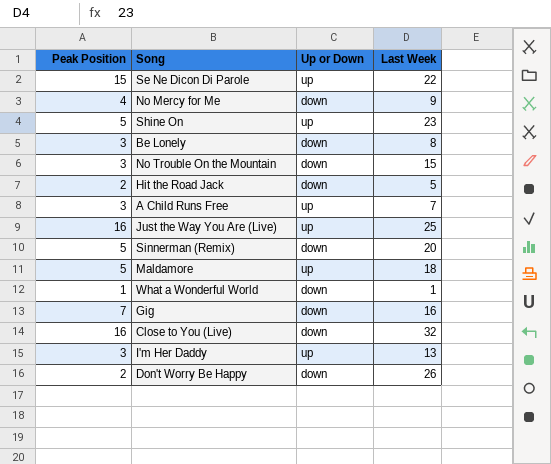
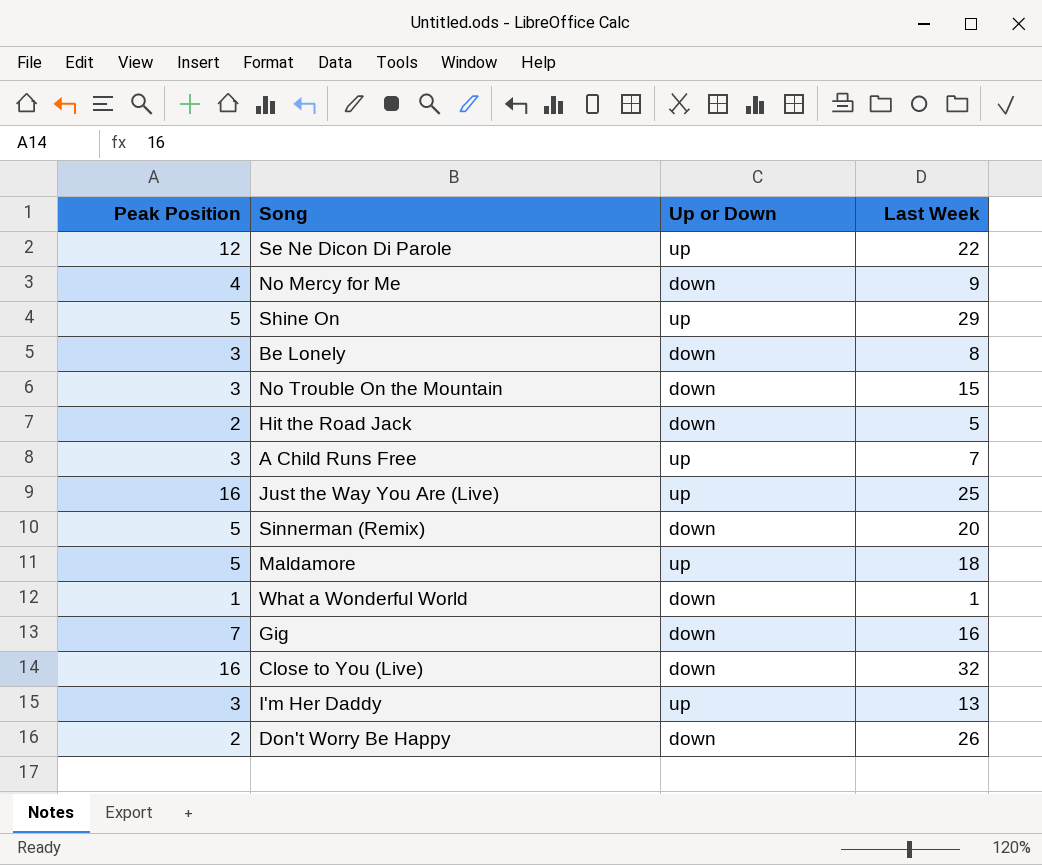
Se Ne Dicon Di Parole | Peak Position: 15 -> 12
Shine On | Last Week: 23 -> 29

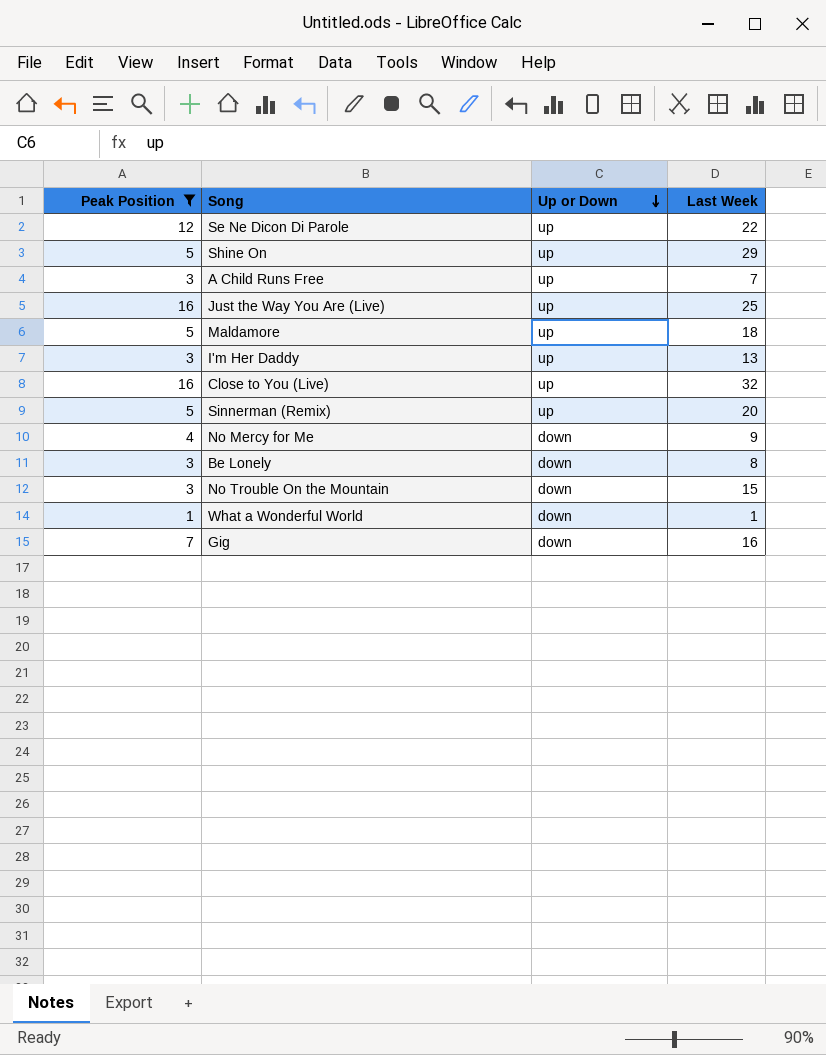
filter: none -> Peak Position != 2
row order: none -> Up or Down descending
Close to You (Live) | Up or Down: down -> up
Sinnerman (Remix) | Up or Down: down -> up

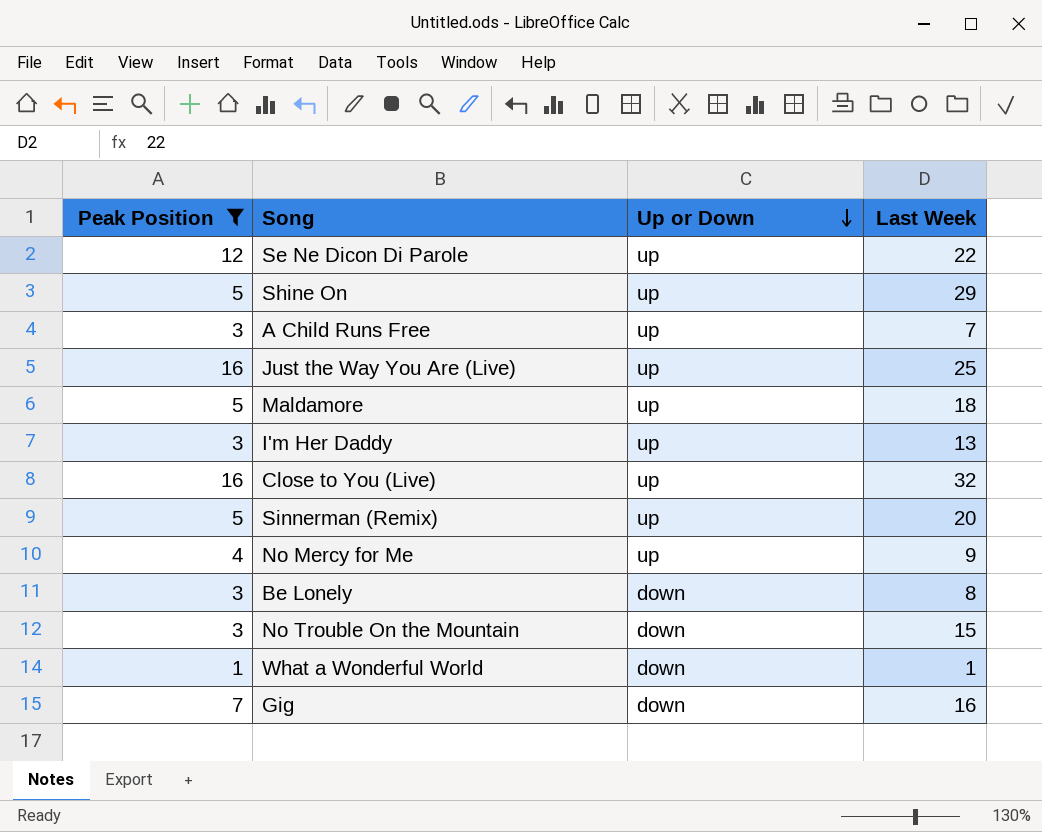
No Mercy for Me | Up or Down: down -> up

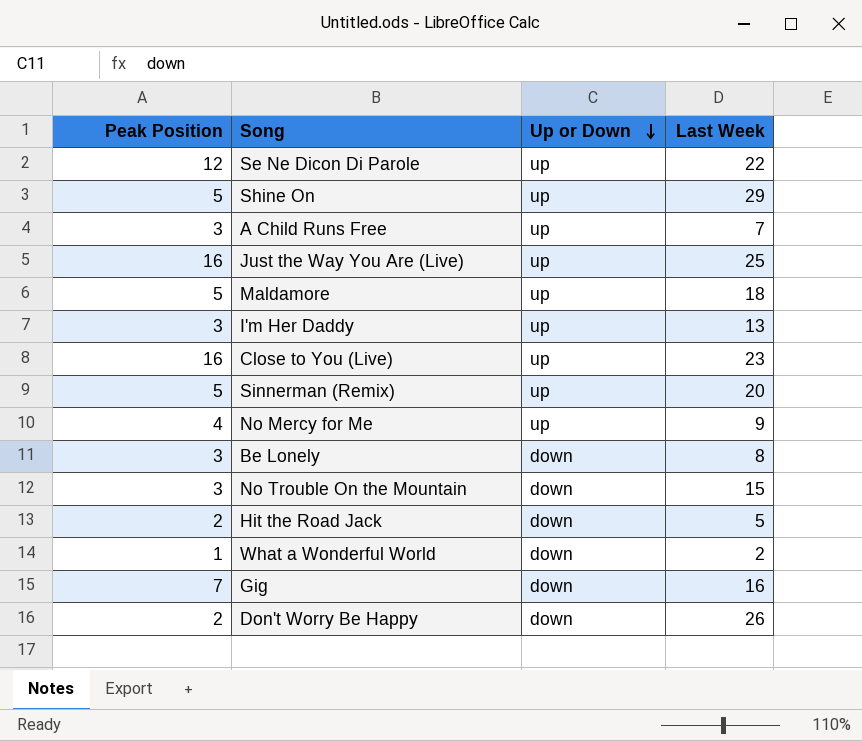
filter: Peak Position != 2 -> none
Close to You (Live) | Last Week: 32 -> 23
What a Wonderful World | Last Week: 1 -> 2

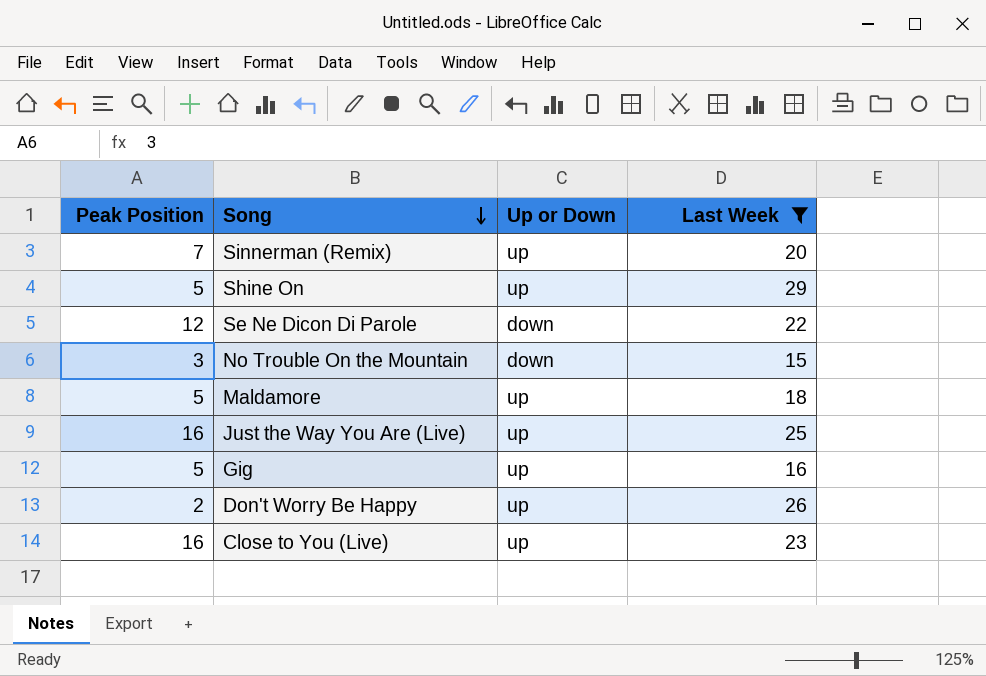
filter: none -> Last Week >= 15
row order: Up or Down descending -> Song descending
Sinnerman (Remix) | Peak Position: 5 -> 7
Se Ne Dicon Di Parole | Up or Down: up -> down
Gig | Peak Position: 7 -> 5
Gig | Up or Down: down -> up
Don't Worry Be Happy | Up or Down: down -> up

